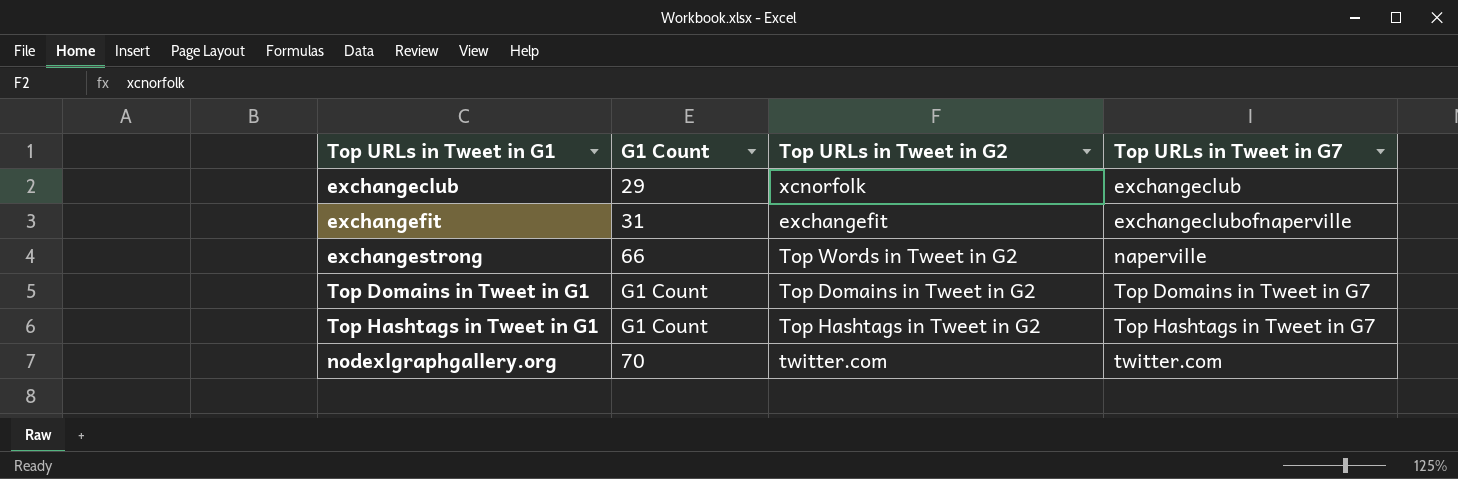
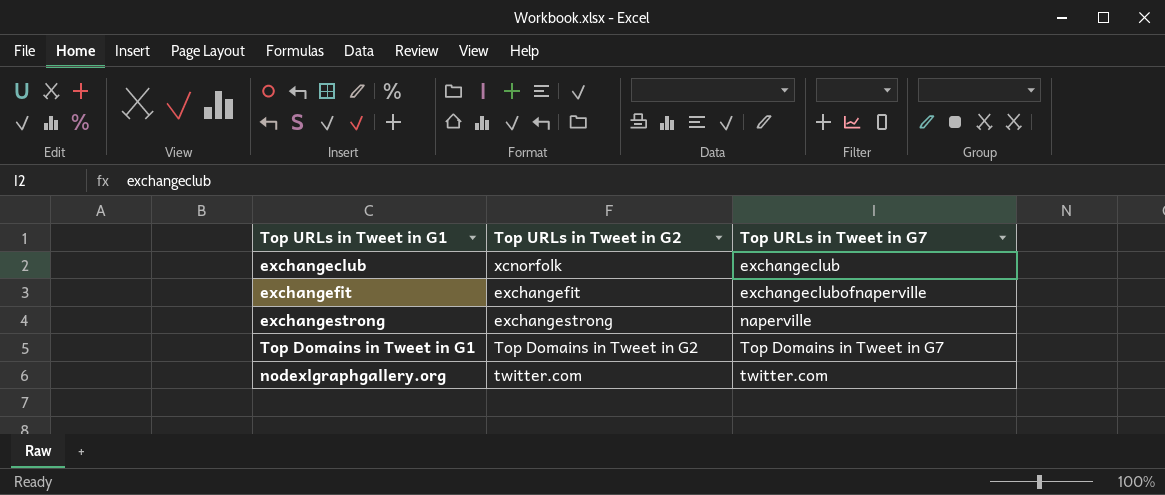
column G1 Count | position: 2 -> none
row Top Hashtags in Tweet in G1: G1 Count | Top Hashtags in Tweet in G2 | Top Hashtags in Tweet in G7 -> none
exchangestrong | Top URLs in Tweet in G2: Top Words in Tweet in G2 -> exchangestrong

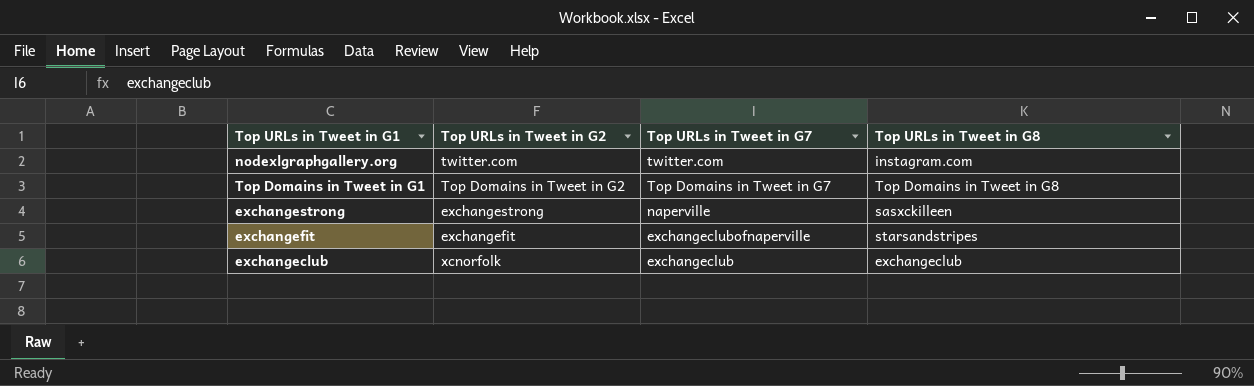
row order: Top URLs in Tweet in G7 ascending -> Top URLs in Tweet in G7 descending
column Top URLs in Tweet in G8 | position: none -> 4

